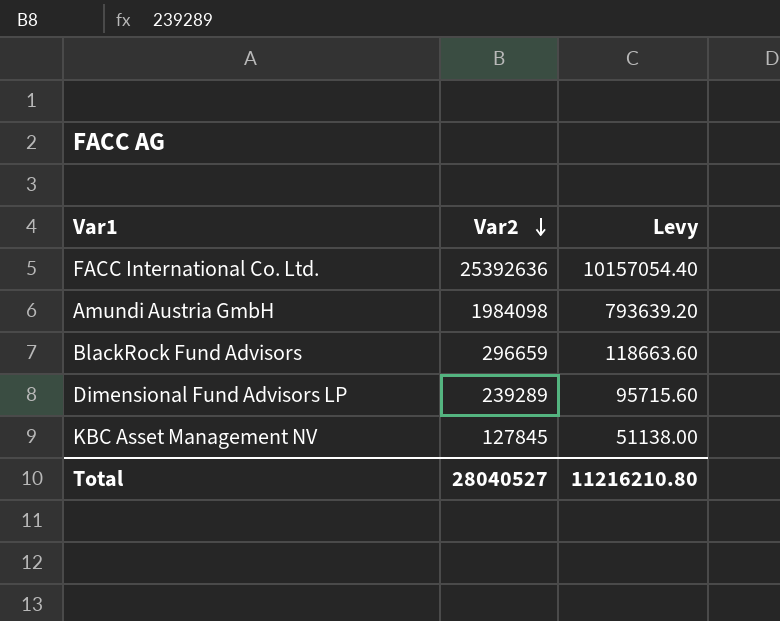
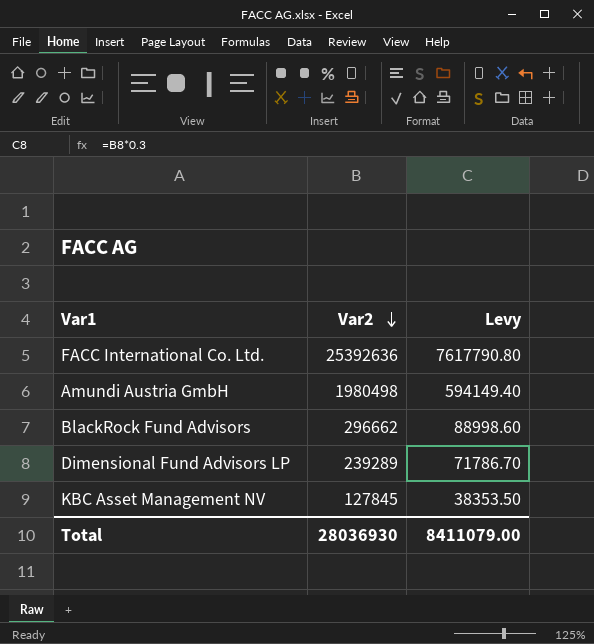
column Levy | formula: [Var2] * 0.4 -> [Var2] * 0.3
Amundi Austria GmbH | Var2: 1984098 -> 1980498
BlackRock Fund Advisors | Var2: 296659 -> 296662
Total | Var2: 28040527 -> 28036930
Total | Levy: 11216210.80 -> 8411079.00

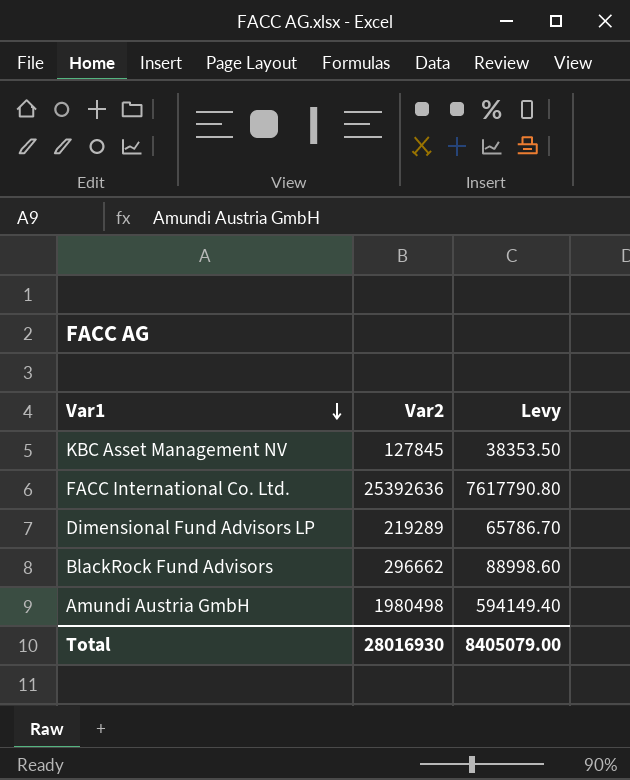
row order: Var2 descending -> Var1 descending
Dimensional Fund Advisors LP | Var2: 239289 -> 219289
Dimensional Fund Advisors LP | Levy: 71786.70 -> 65786.70
Total | Var2: 28036930 -> 28016930
Total | Levy: 8411079.00 -> 8405079.00

